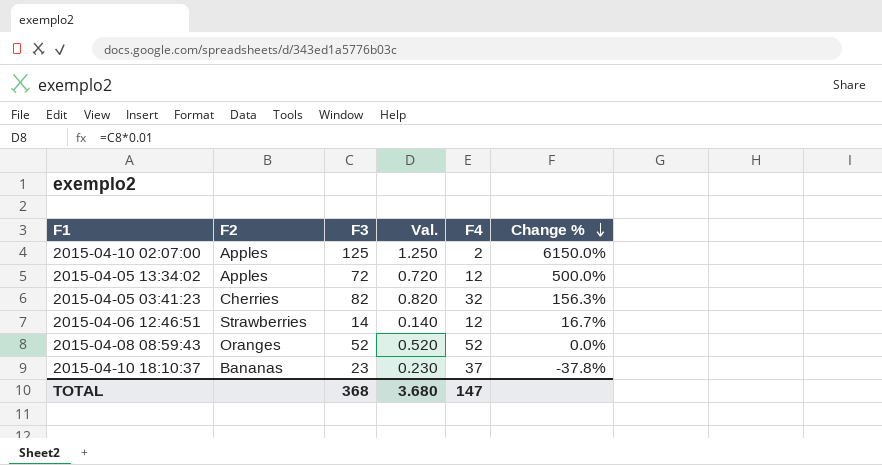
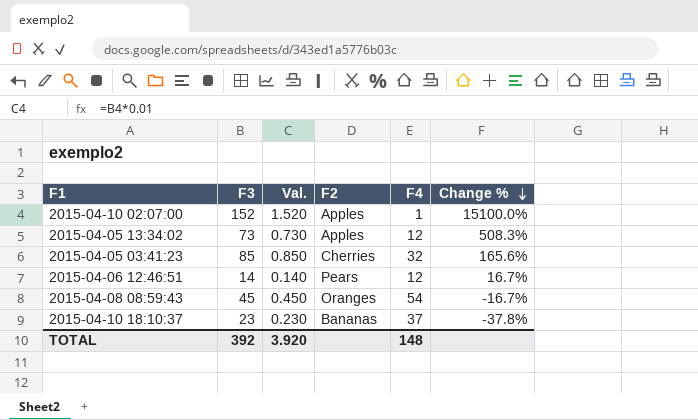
column F2 | position: 2 -> 4
2015-04-10 02:07:00 | F3: 125 -> 152
2015-04-10 02:07:00 | Val.: 1.250 -> 1.520
2015-04-10 02:07:00 | F4: 2 -> 1
2015-04-10 02:07:00 | Change %: 6150.0% -> 15100.0%
2015-04-05 13:34:02 | F3: 72 -> 73
2015-04-05 13:34:02 | Val.: 0.720 -> 0.730
2015-04-05 13:34:02 | Change %: 500.0% -> 508.3%
2015-04-05 03:41:23 | F3: 82 -> 85
2015-04-05 03:41:23 | Val.: 0.820 -> 0.850
2015-04-05 03:41:23 | Change %: 156.3% -> 165.6%
2015-04-06 12:46:51 | F2: Strawberries -> Pears
2015-04-08 08:59:43 | F3: 52 -> 45
2015-04-08 08:59:43 | Val.: 0.520 -> 0.450
2015-04-08 08:59:43 | F4: 52 -> 54
2015-04-08 08:59:43 | Change %: 0.0% -> -16.7%
TOTAL | F3: 368 -> 392
TOTAL | Val.: 3.680 -> 3.920
TOTAL | F4: 147 -> 148

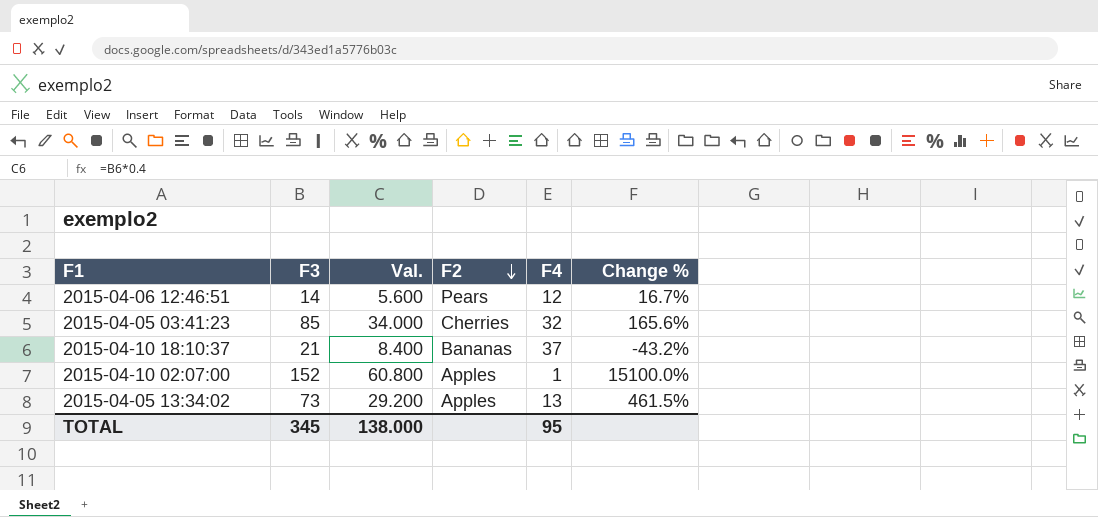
row order: Change % descending -> F2 descending
column Val. | formula: [F3] * 0.01 -> [F3] * 0.4
row 2015-04-08 08:59:43: 45 | 0.450 | Oranges | 54 | -16.7% -> none
2015-04-10 18:10:37 | F3: 23 -> 21
2015-04-10 18:10:37 | Change %: -37.8% -> -43.2%
2015-04-05 13:34:02 | F4: 12 -> 13
2015-04-05 13:34:02 | Change %: 508.3% -> 461.5%
TOTAL | F3: 392 -> 345
TOTAL | Val.: 3.920 -> 138.000
TOTAL | F4: 148 -> 95

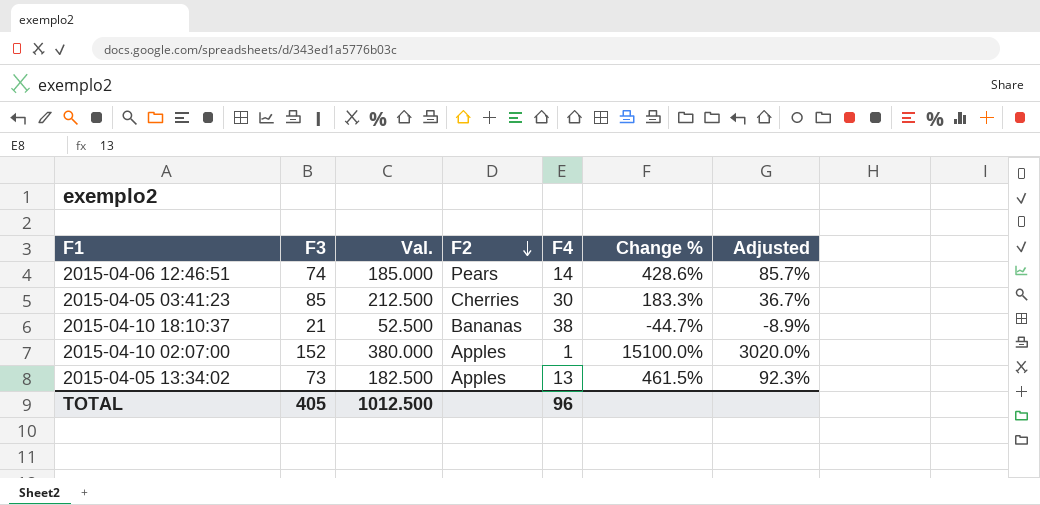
column Val. | formula: [F3] * 0.4 -> [F3] * 2.5
column Adjusted | formula: none -> [Change %] * 0.2
2015-04-06 12:46:51 | F3: 14 -> 74
2015-04-06 12:46:51 | F4: 12 -> 14
2015-04-06 12:46:51 | Change %: 16.7% -> 428.6%
2015-04-05 03:41:23 | F4: 32 -> 30
2015-04-05 03:41:23 | Change %: 165.6% -> 183.3%
2015-04-10 18:10:37 | F4: 37 -> 38
2015-04-10 18:10:37 | Change %: -43.2% -> -44.7%
TOTAL | F3: 345 -> 405
TOTAL | Val.: 138.000 -> 1012.500
TOTAL | F4: 95 -> 96

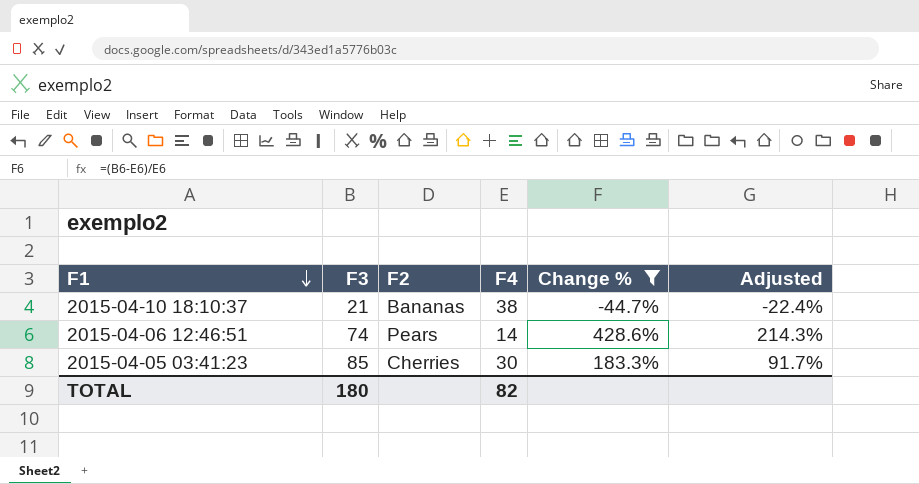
filter: none -> Change % <= 428.6%
row order: F2 descending -> F1 descending
column Val. | formula: [F3] * 2.5 -> none
column Adjusted | formula: [Change %] * 0.2 -> [Change %] * 0.5
TOTAL | F3: 405 -> 180
TOTAL | F4: 96 -> 82

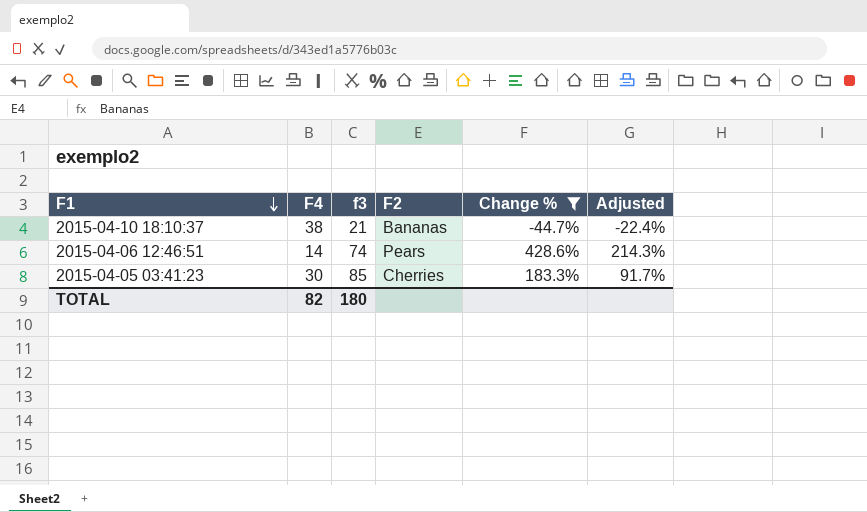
column F4 | position: 4 -> 2
column name: F3 -> f3

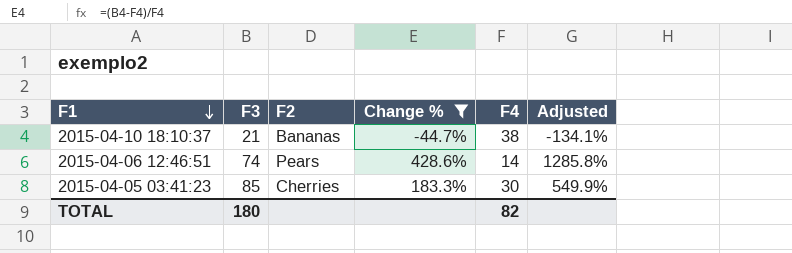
column name: f3 -> F3
column F4 | position: 2 -> 5
column Adjusted | formula: [Change %] * 0.5 -> [Change %] * 3

